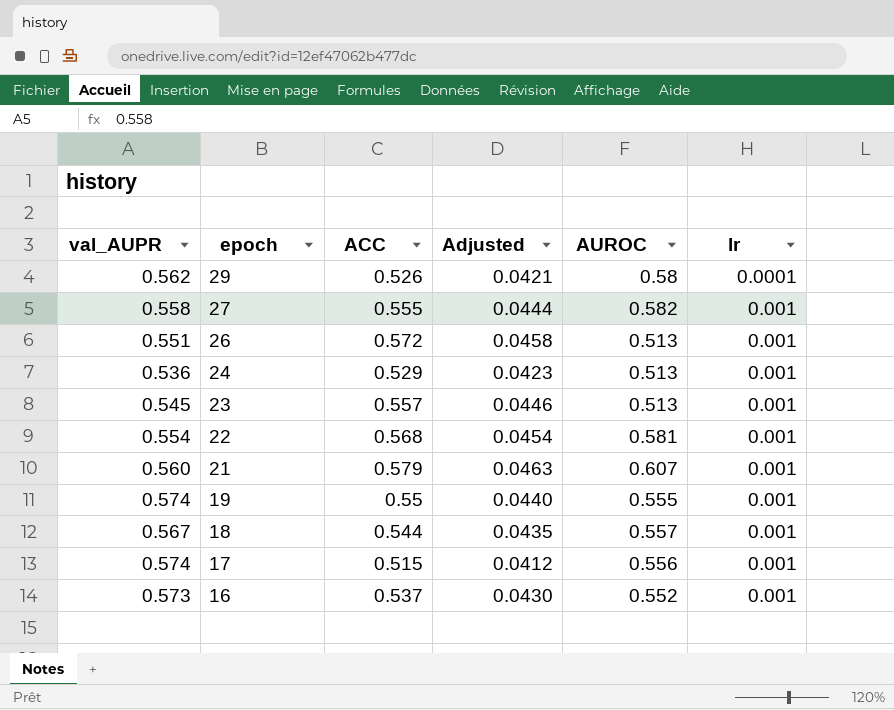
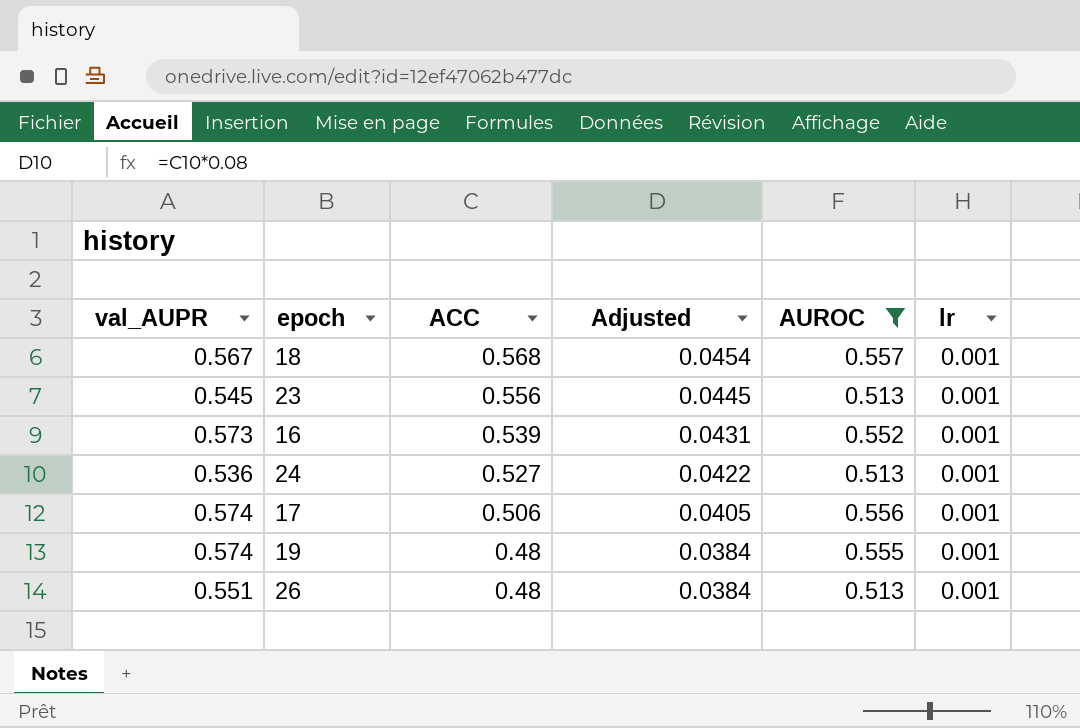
filter: none -> AUROC <= 0.557
row order: epoch descending -> ACC descending
18 | ACC: 0.544 -> 0.568
18 | Adjusted: 0.0435 -> 0.0454
23 | ACC: 0.557 -> 0.556
23 | Adjusted: 0.0446 -> 0.0445
16 | ACC: 0.537 -> 0.539
16 | Adjusted: 0.0430 -> 0.0431
24 | ACC: 0.529 -> 0.527
24 | Adjusted: 0.0423 -> 0.0422
17 | ACC: 0.515 -> 0.506
17 | Adjusted: 0.0412 -> 0.0405
19 | ACC: 0.55 -> 0.48
19 | Adjusted: 0.0440 -> 0.0384
26 | ACC: 0.572 -> 0.48
26 | Adjusted: 0.0458 -> 0.0384

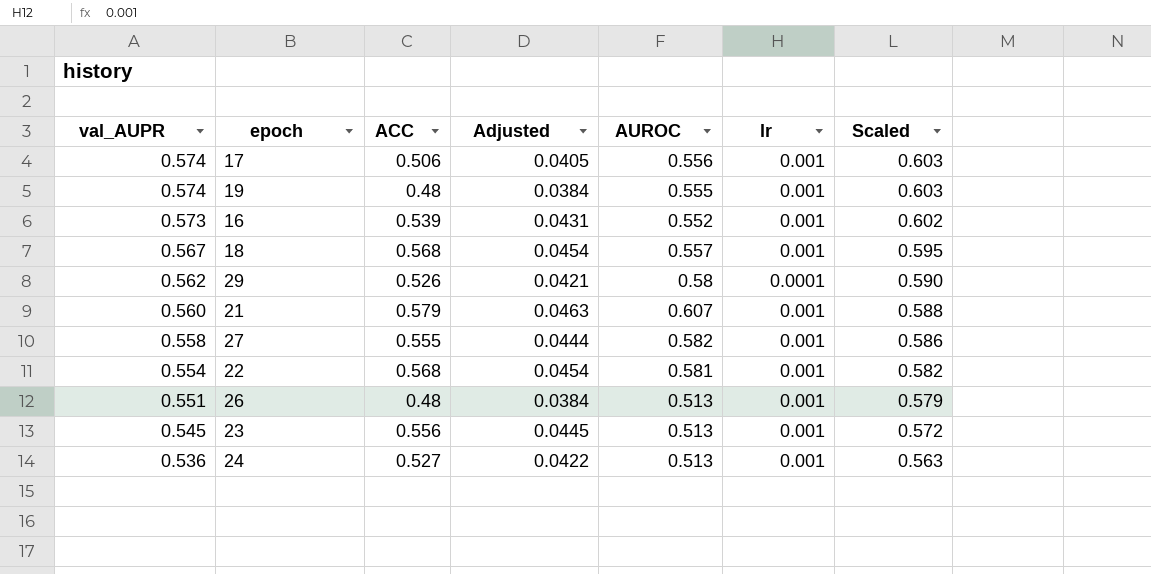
filter: AUROC <= 0.557 -> none
row order: ACC descending -> val_AUPR descending
column Scaled | formula: none -> [val_AUPR] * 1.05

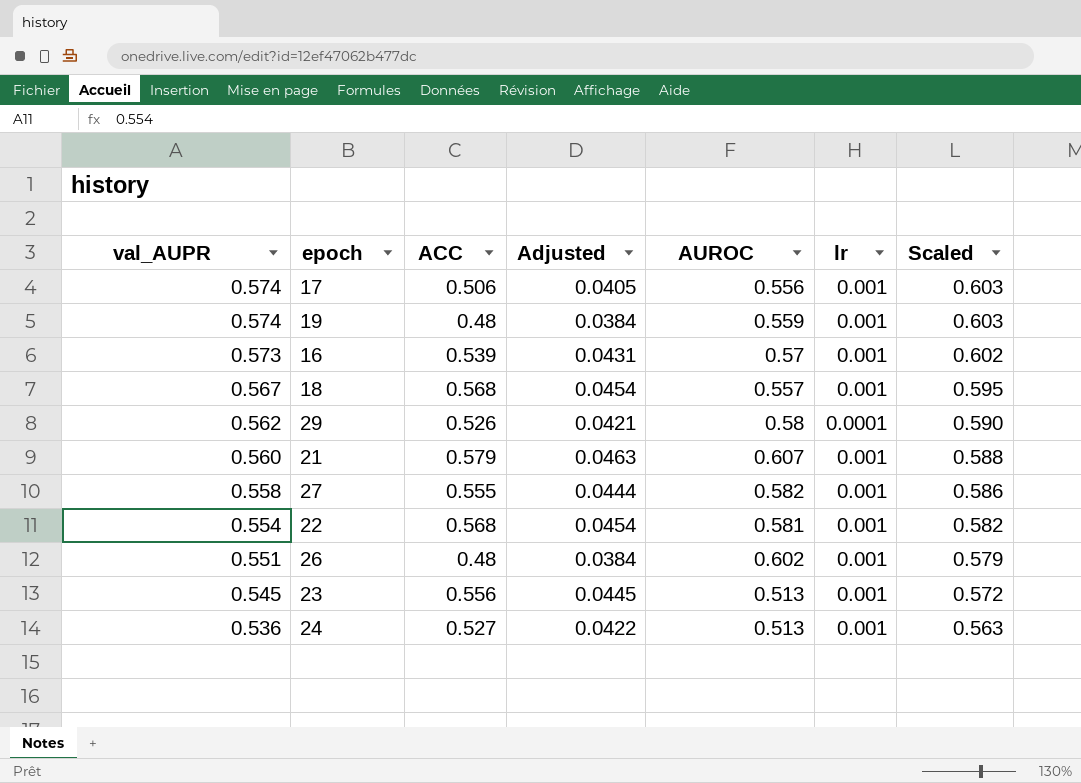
19 | AUROC: 0.555 -> 0.559
16 | AUROC: 0.552 -> 0.57
26 | AUROC: 0.513 -> 0.602

